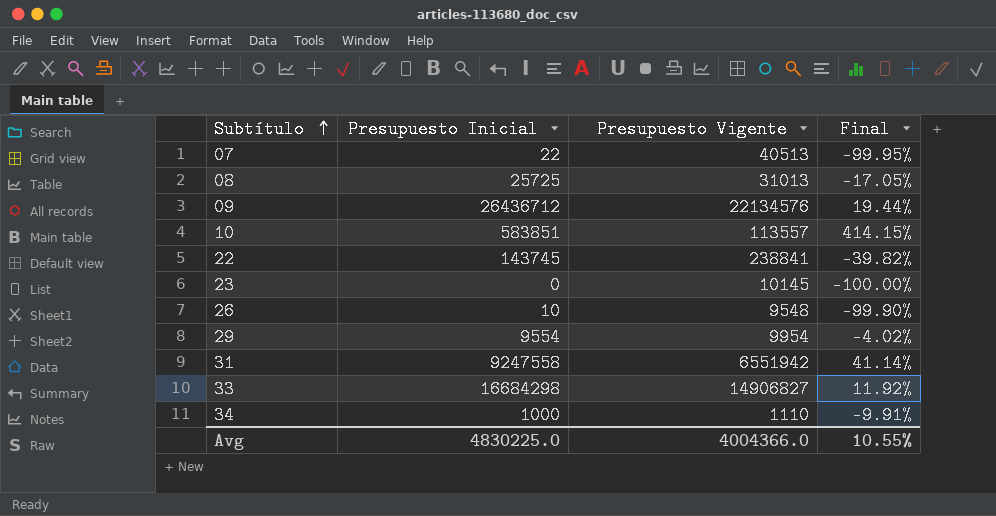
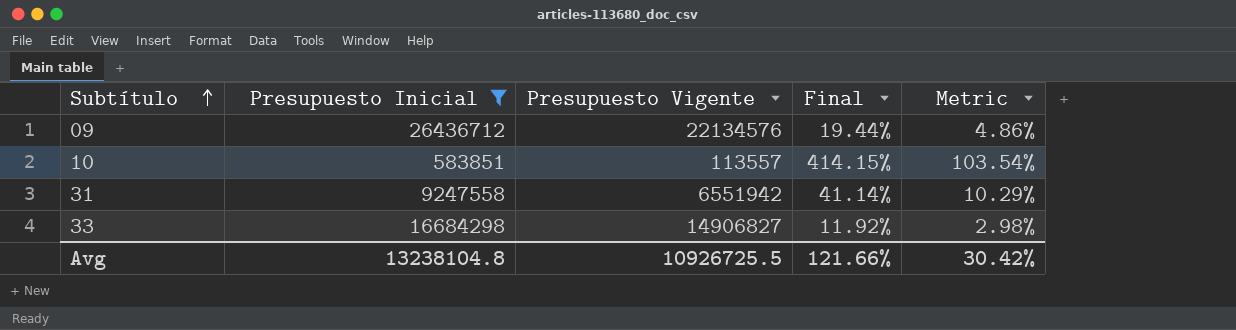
filter: none -> Presupuesto Inicial >= 583851
column Metric | formula: none -> [Final] * 0.25
Avg | Presupuesto Inicial: 4830225.0 -> 13238104.8
Avg | Presupuesto Vigente: 4004366.0 -> 10926725.5
Avg | Final: 10.55% -> 121.66%

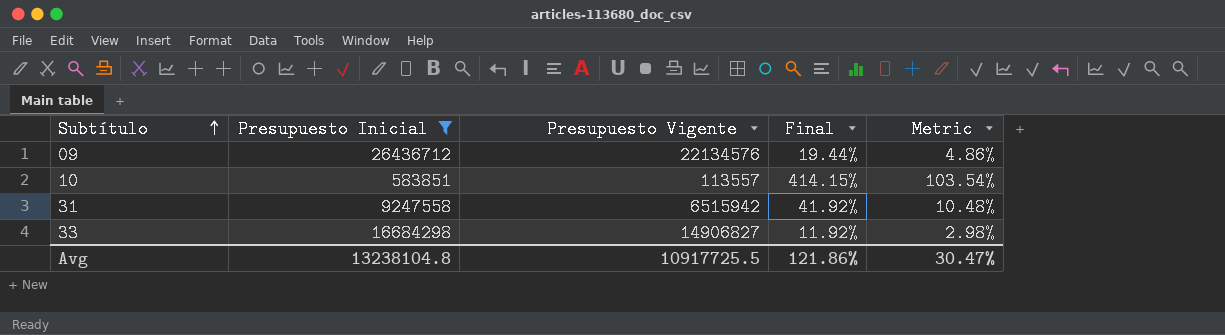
31 | Presupuesto Vigente: 6551942 -> 6515942
31 | Final: 41.14% -> 41.92%
31 | Metric: 10.29% -> 10.48%
Avg | Presupuesto Vigente: 10926725.5 -> 10917725.5
Avg | Final: 121.66% -> 121.86%
Avg | Metric: 30.42% -> 30.47%

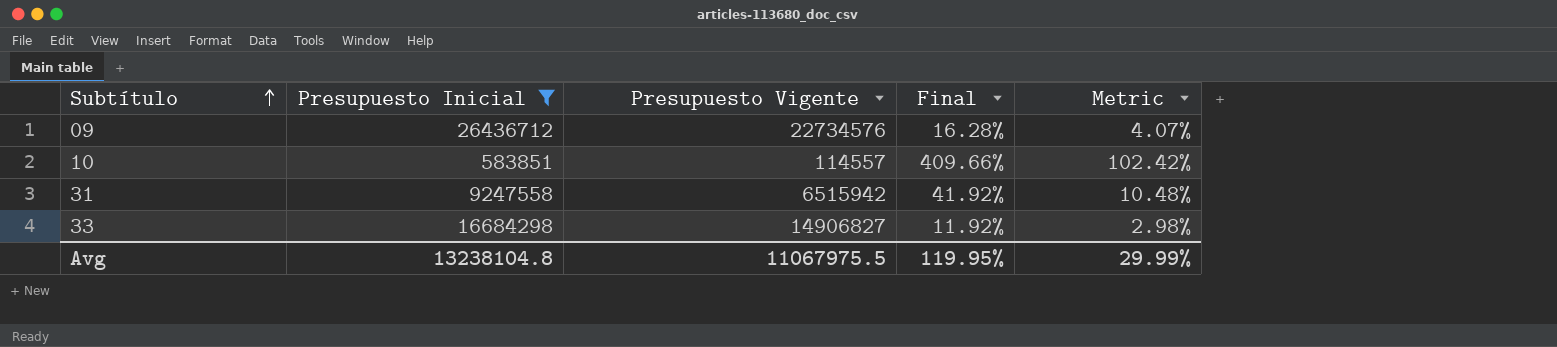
09 | Presupuesto Vigente: 22134576 -> 22734576
09 | Final: 19.44% -> 16.28%
09 | Metric: 4.86% -> 4.07%
10 | Presupuesto Vigente: 113557 -> 114557
10 | Final: 414.15% -> 409.66%
10 | Metric: 103.54% -> 102.42%
Avg | Presupuesto Vigente: 10917725.5 -> 11067975.5
Avg | Final: 121.86% -> 119.95%
Avg | Metric: 30.47% -> 29.99%

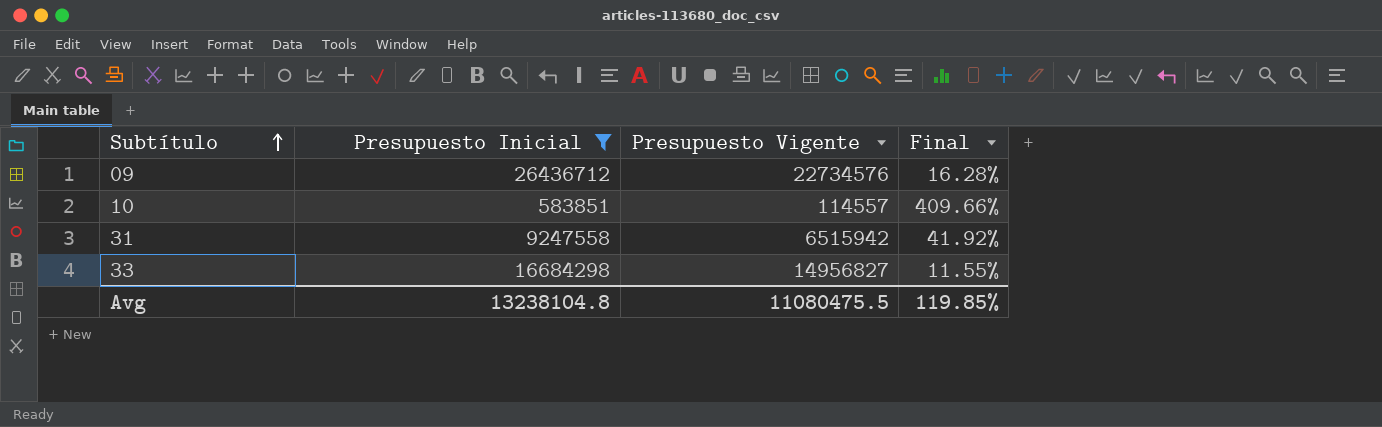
column Metric | formula: [Final] * 0.25 -> none
33 | Presupuesto Vigente: 14906827 -> 14956827
33 | Final: 11.92% -> 11.55%
Avg | Presupuesto Vigente: 11067975.5 -> 11080475.5
Avg | Final: 119.95% -> 119.85%

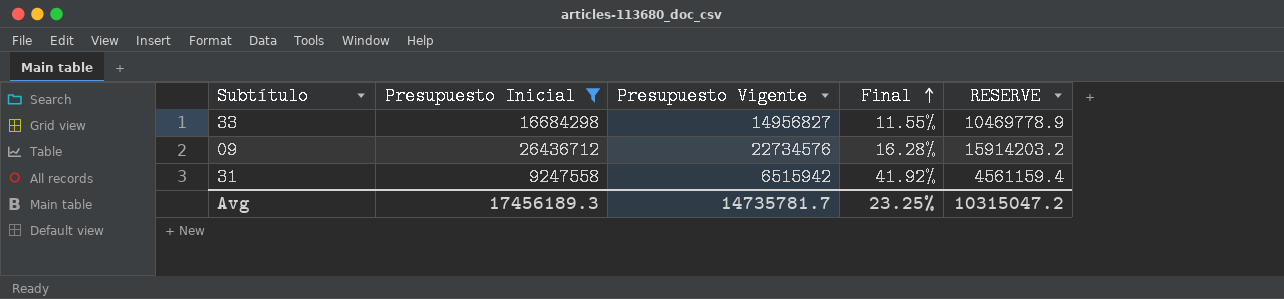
row order: Subtítulo ascending -> Final ascending
column RESERVE | formula: none -> [Presupuesto Vigente] * 0.7
row 10: 583851 | 114557 | 409.66% -> none
Avg | Presupuesto Inicial: 13238104.8 -> 17456189.3
Avg | Presupuesto Vigente: 11080475.5 -> 14735781.7
Avg | Final: 119.85% -> 23.25%

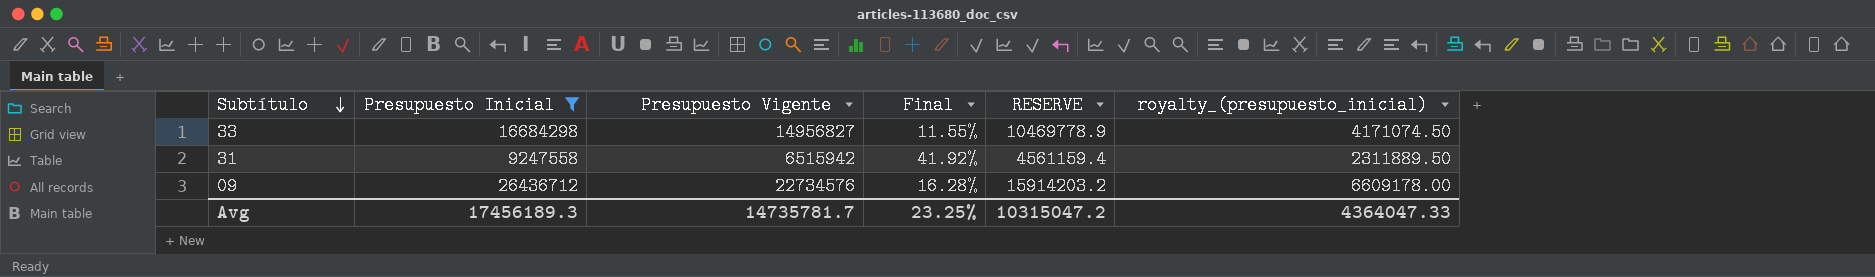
row order: Final ascending -> Subtítulo descending
column royalty_(presupuesto_inicial) | formula: none -> [Presupuesto Inicial] * 0.25

